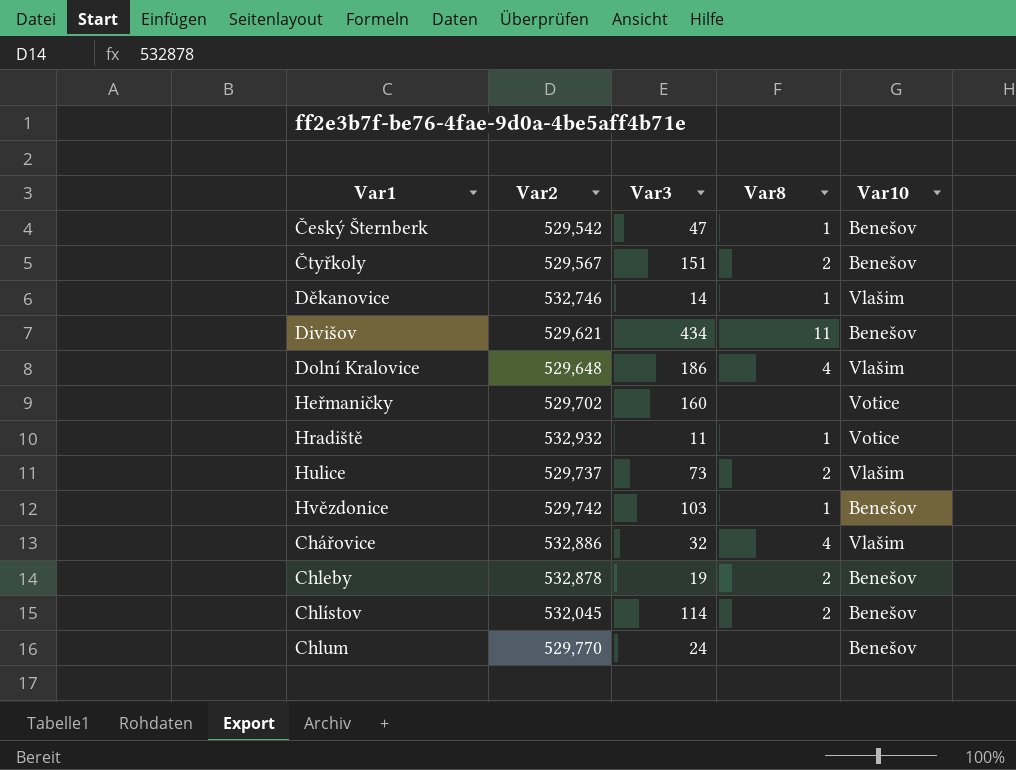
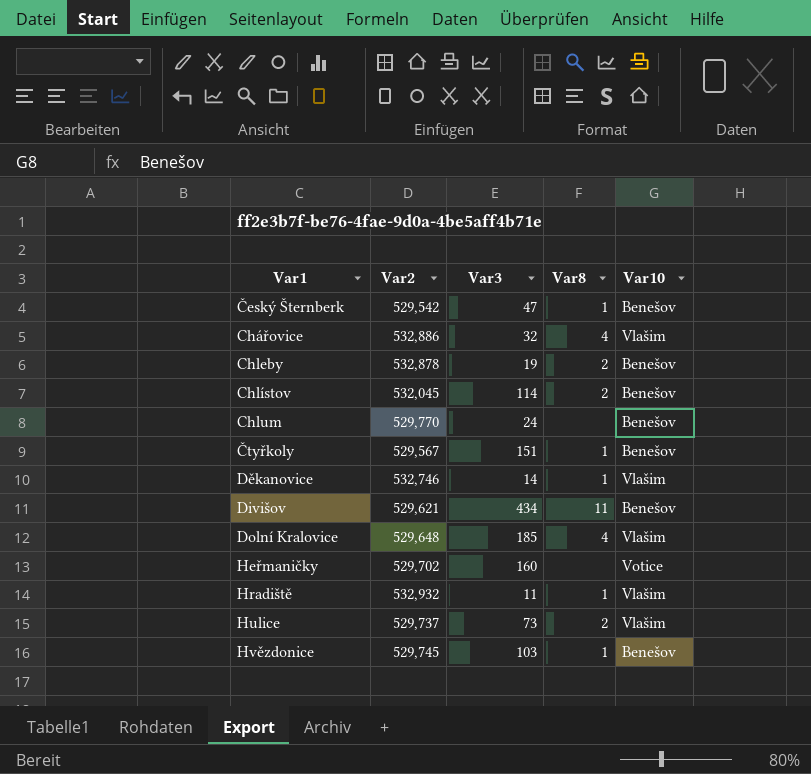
row order: none -> Var1 ascending
Čtyřkoly | Var8: 2 -> 1
Dolní Kralovice | Var3: 186 -> 185
Hradiště | Var10: Votice -> Vlašim
Hvězdonice | Var2: 529,742 -> 529,745

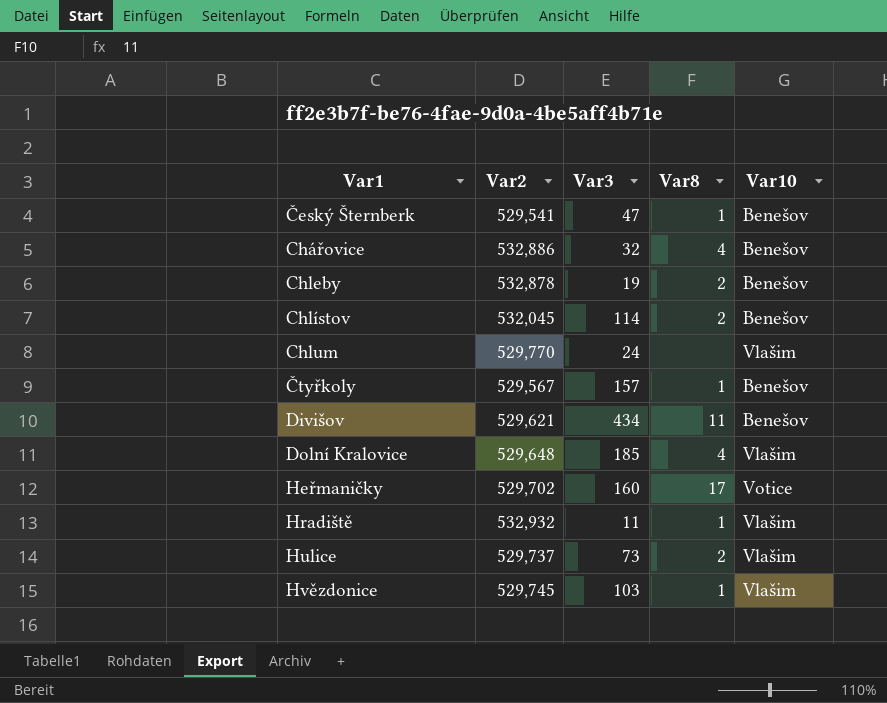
row Děkanovice: 532,746 | 14 | 1 | Vlašim -> none
Český Šternberk | Var2: 529,542 -> 529,541
Chářovice | Var10: Vlašim -> Benešov
Chlum | Var10: Benešov -> Vlašim
Čtyřkoly | Var3: 151 -> 157
Heřmaničky | Var8: none -> 17
Hvězdonice | Var10: Benešov -> Vlašim

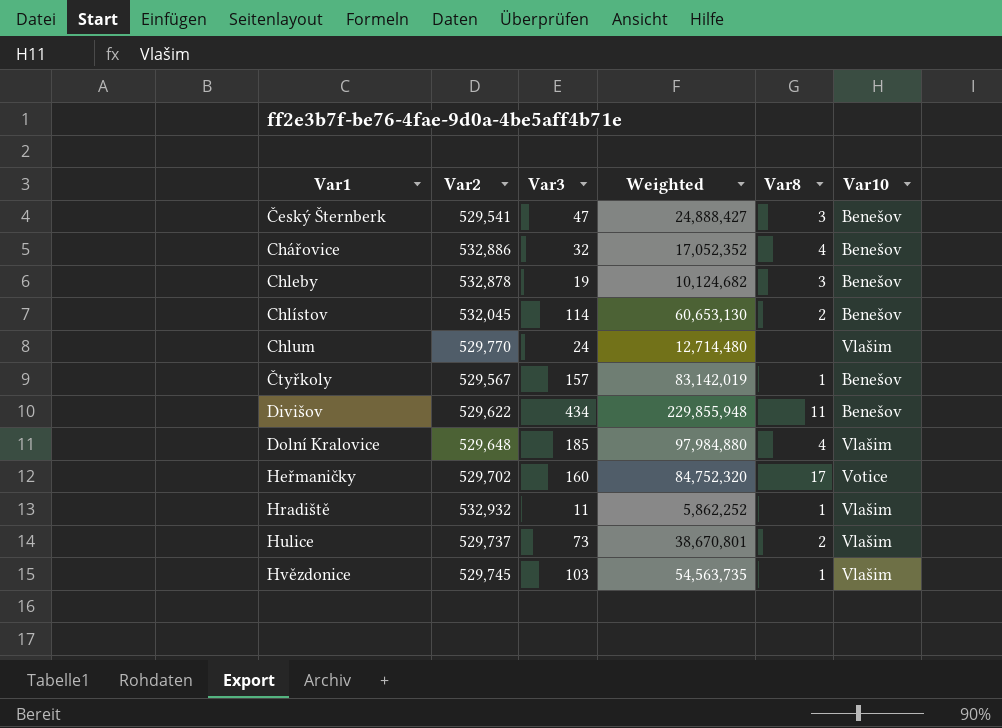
column Weighted | formula: none -> [Var2] * [Var3]
Český Šternberk | Var8: 1 -> 3
Chleby | Var8: 2 -> 3
Divišov | Var2: 529,621 -> 529,622

